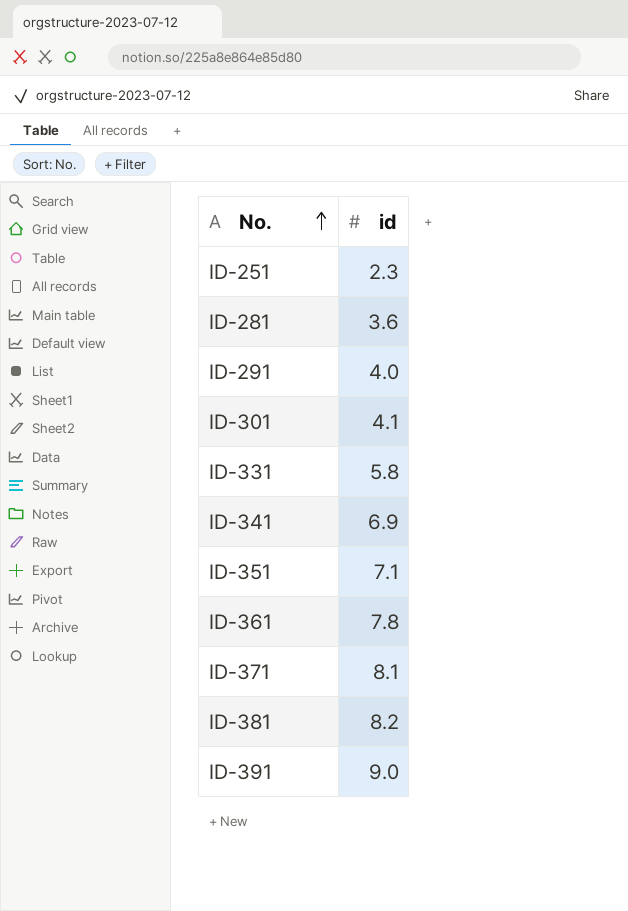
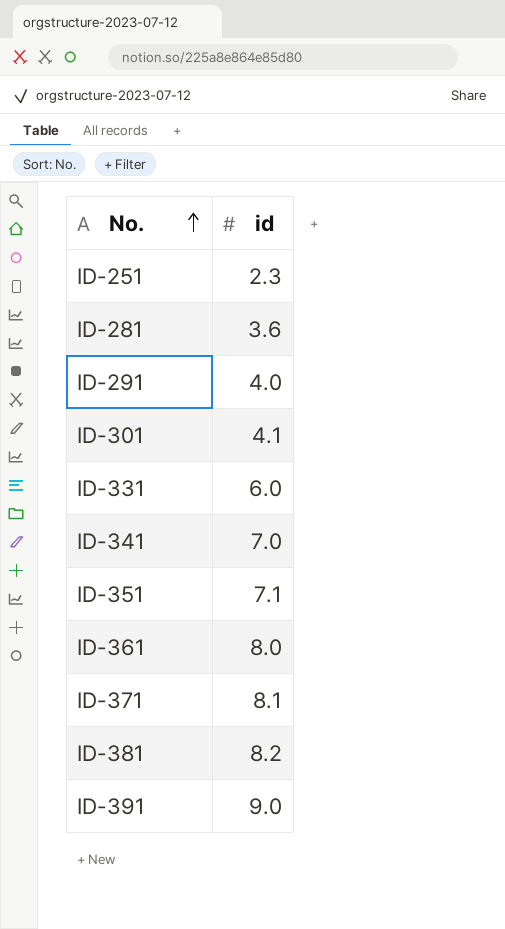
ID-331 | id: 5.8 -> 6.0
ID-341 | id: 6.9 -> 7.0
ID-361 | id: 7.8 -> 8.0

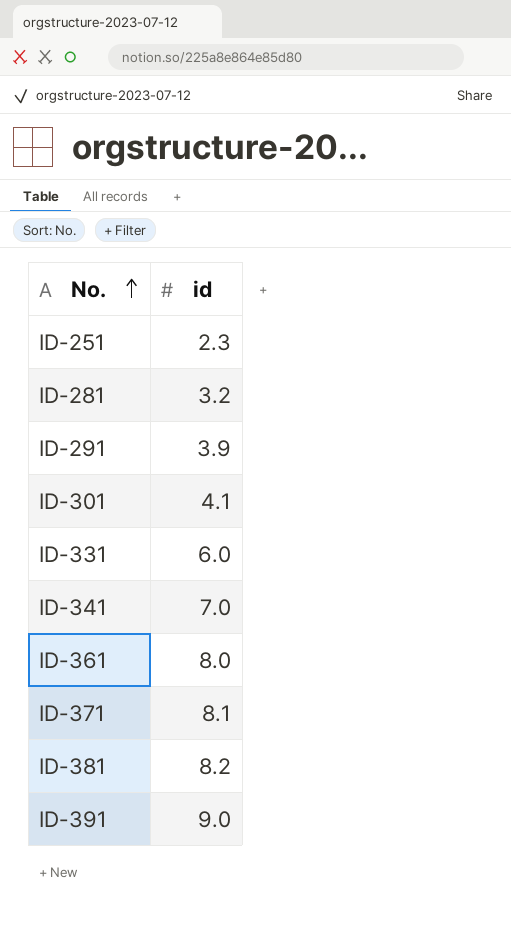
row ID-351: 7.1 -> none
ID-281 | id: 3.6 -> 3.2
ID-291 | id: 4.0 -> 3.9

